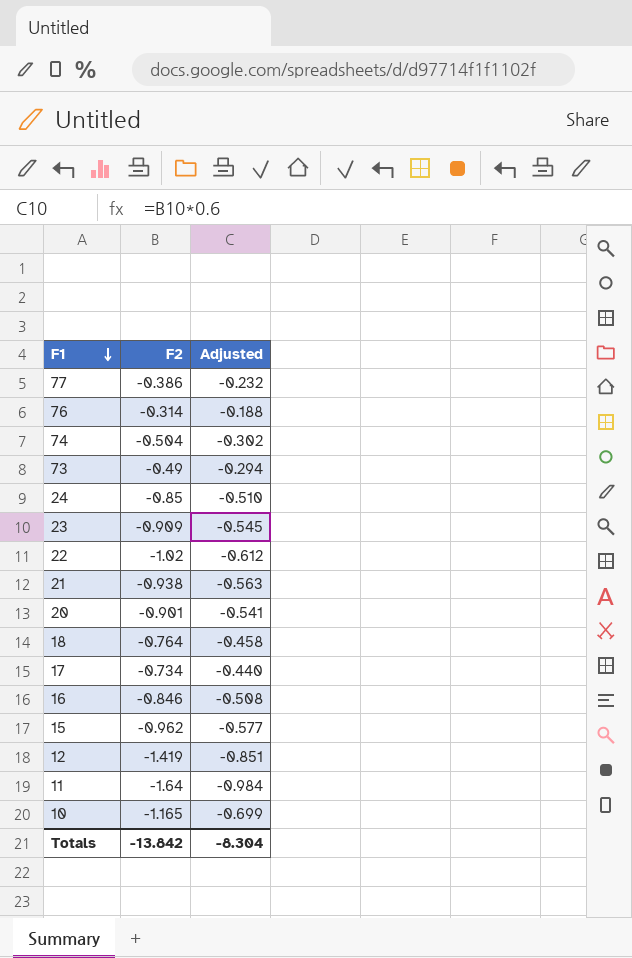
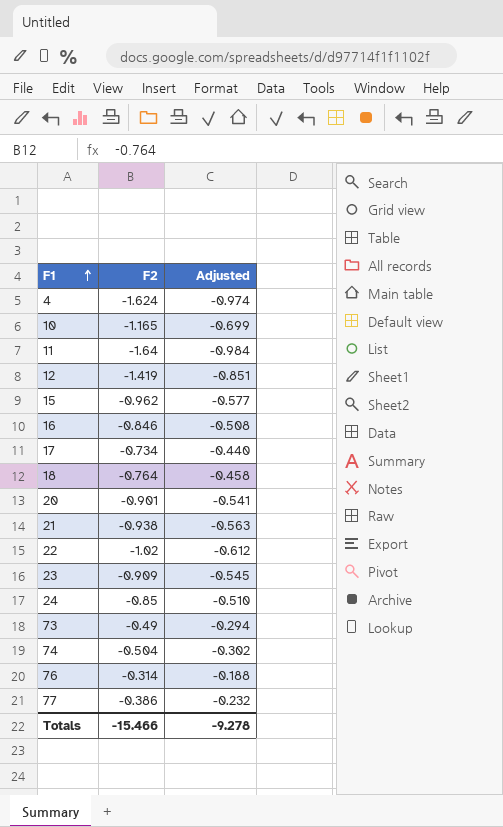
row order: F1 descending -> F1 ascending
row 4: none -> -1.624 | -0.974
Totals | F2: -13.842 -> -15.466
Totals | Adjusted: -8.304 -> -9.278

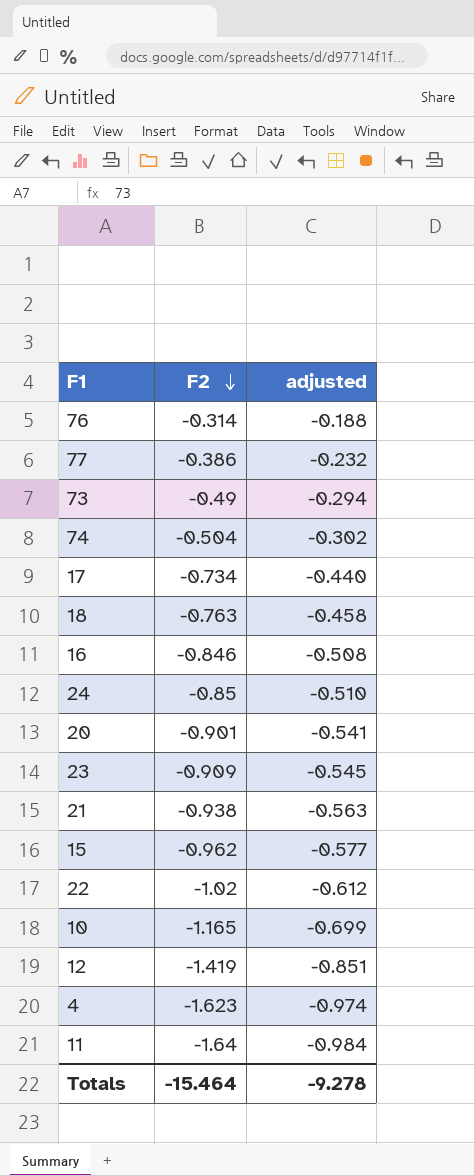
row order: F1 ascending -> F2 descending
column name: Adjusted -> adjusted
18 | F2: -0.764 -> -0.763
4 | F2: -1.624 -> -1.623
Totals | F2: -15.466 -> -15.464

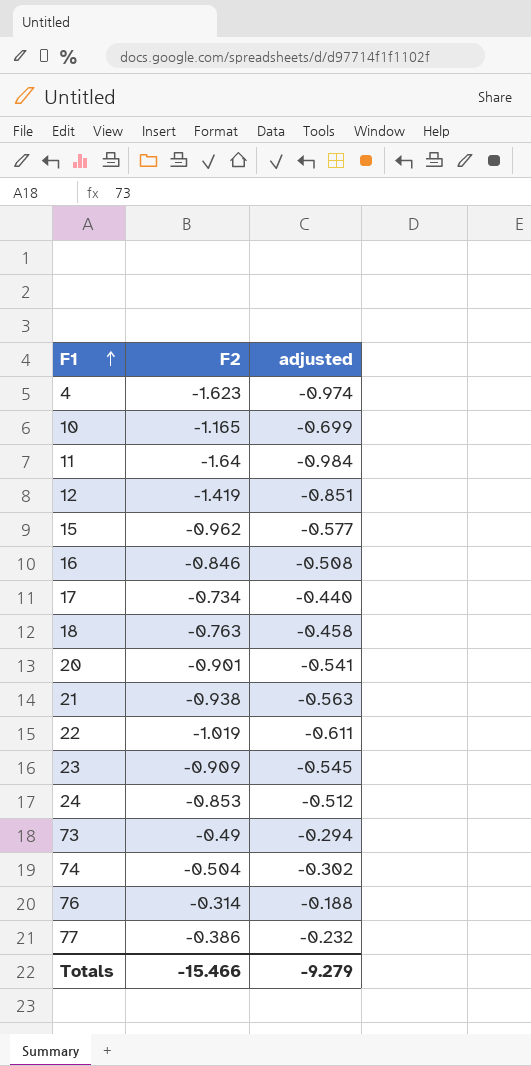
row order: F2 descending -> F1 ascending
22 | F2: -1.02 -> -1.019
22 | adjusted: -0.612 -> -0.611
24 | F2: -0.85 -> -0.853
24 | adjusted: -0.510 -> -0.512
Totals | F2: -15.464 -> -15.466
Totals | adjusted: -9.278 -> -9.279

